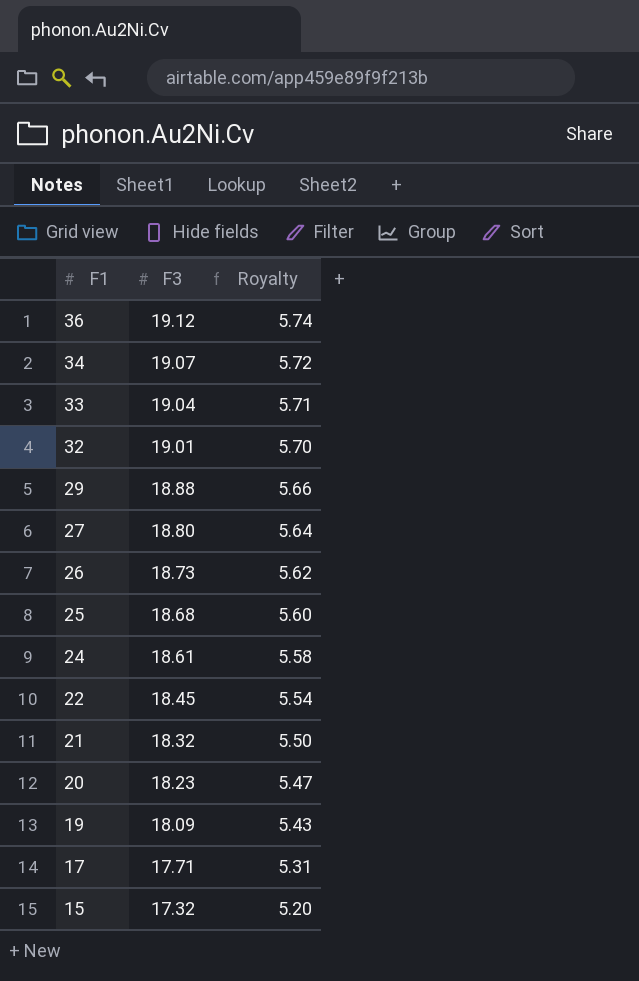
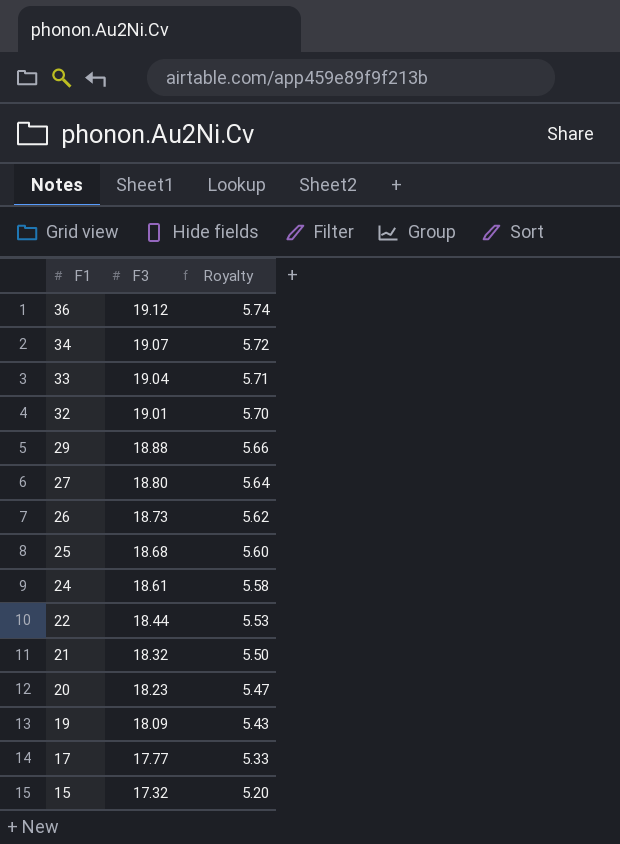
22 | F3: 18.45 -> 18.44
22 | Royalty: 5.54 -> 5.53
17 | F3: 17.71 -> 17.77
17 | Royalty: 5.31 -> 5.33

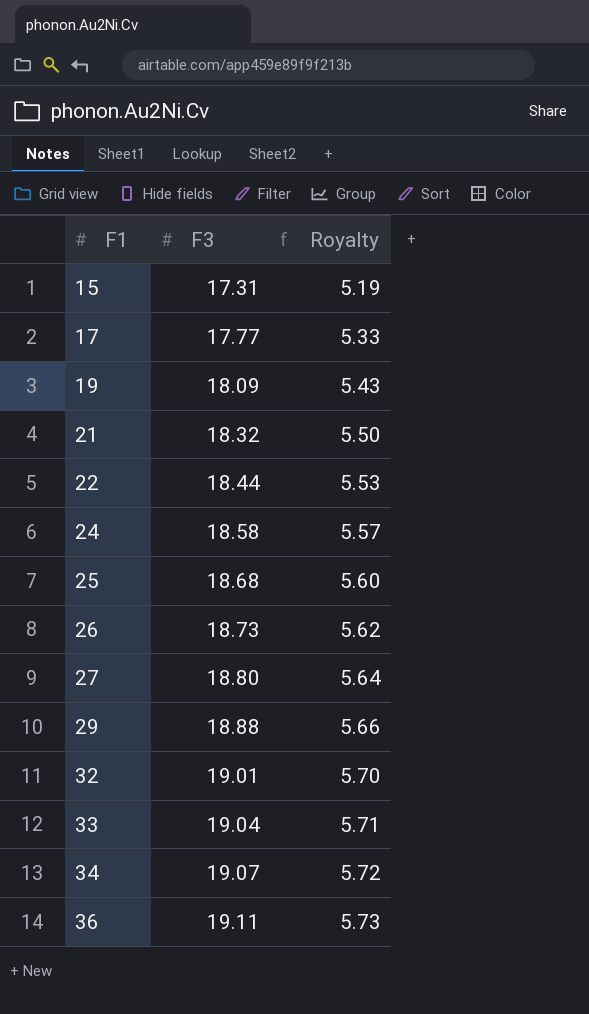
row order: F1 descending -> F1 ascending
row 20: 18.23 | 5.47 -> none
15 | F3: 17.32 -> 17.31
15 | Royalty: 5.20 -> 5.19
24 | F3: 18.61 -> 18.58
24 | Royalty: 5.58 -> 5.57
36 | F3: 19.12 -> 19.11
36 | Royalty: 5.74 -> 5.73

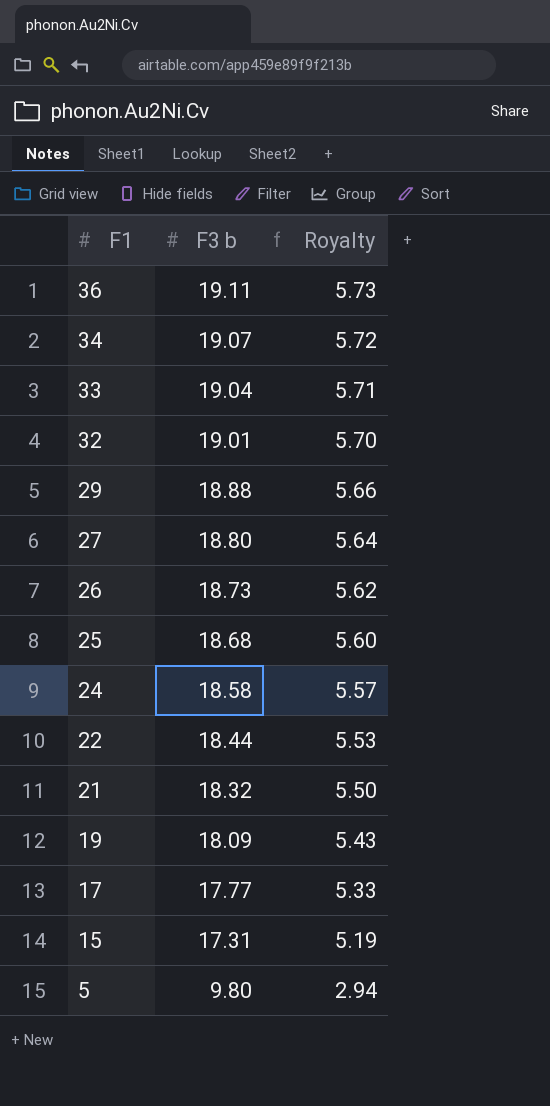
row order: F1 ascending -> F1 descending
column name: F3 -> F3 b
row 5: none -> 9.80 | 2.94

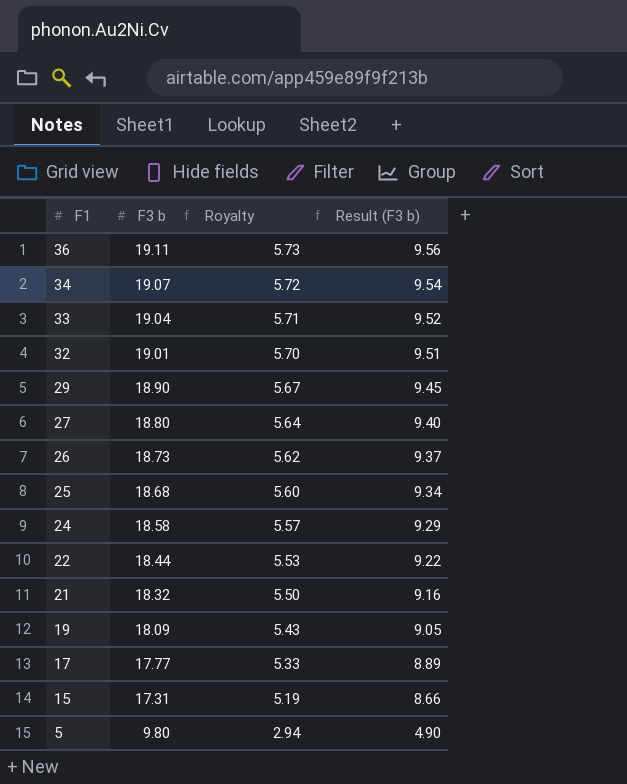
column Result (F3 b) | formula: none -> [F3 b] * 0.5
29 | F3 b: 18.88 -> 18.90
29 | Royalty: 5.66 -> 5.67

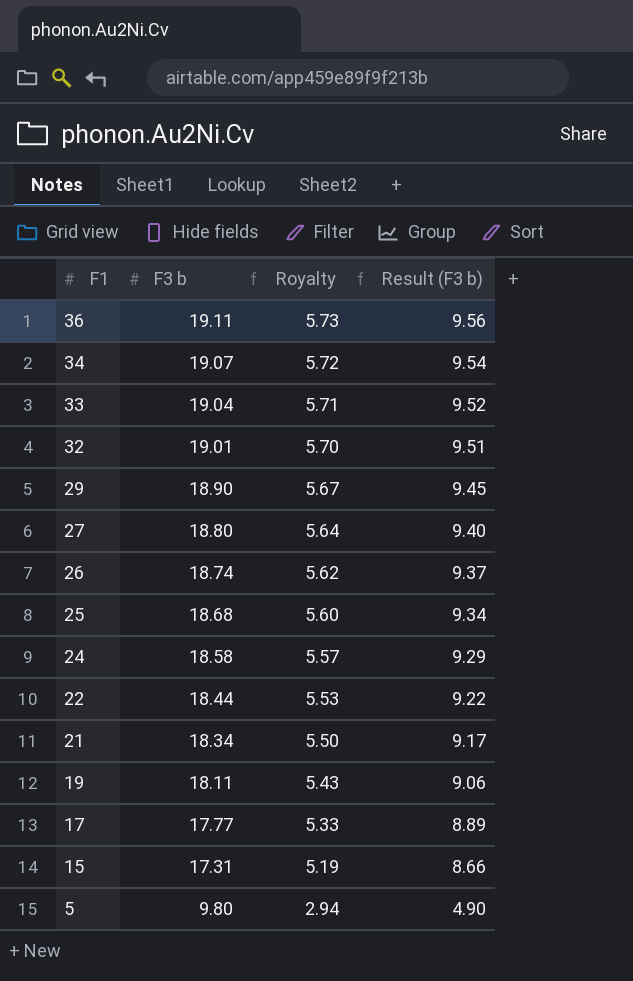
26 | F3 b: 18.73 -> 18.74
21 | F3 b: 18.32 -> 18.34
21 | Result (F3 b): 9.16 -> 9.17
19 | F3 b: 18.09 -> 18.11
19 | Result (F3 b): 9.05 -> 9.06

